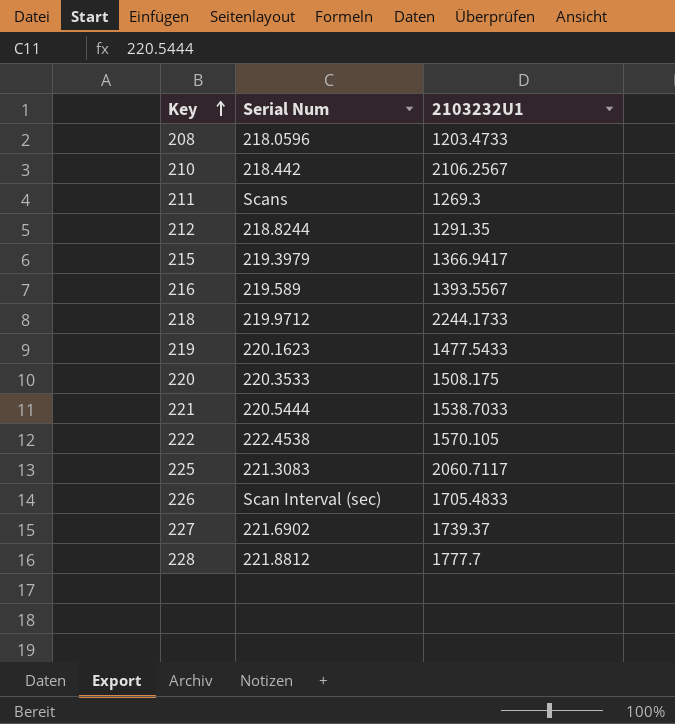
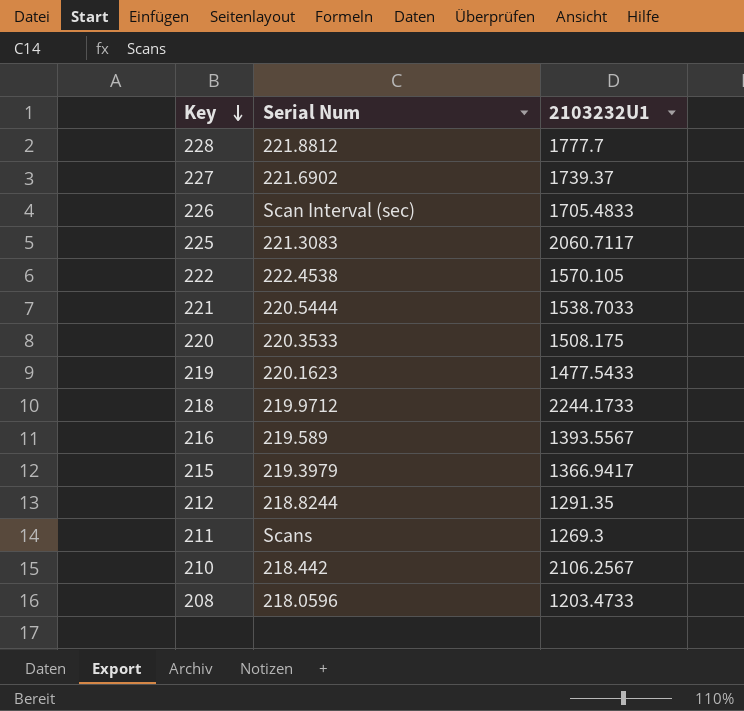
row order: Key ascending -> Key descending

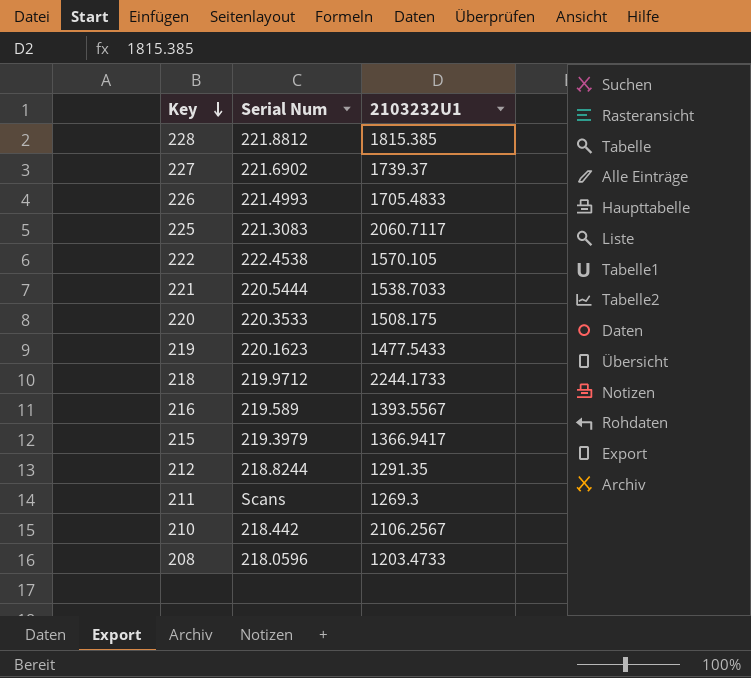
228 | 2103232U1: 1777.7 -> 1815.385
226 | Serial Num: Scan Interval (sec) -> 221.4993

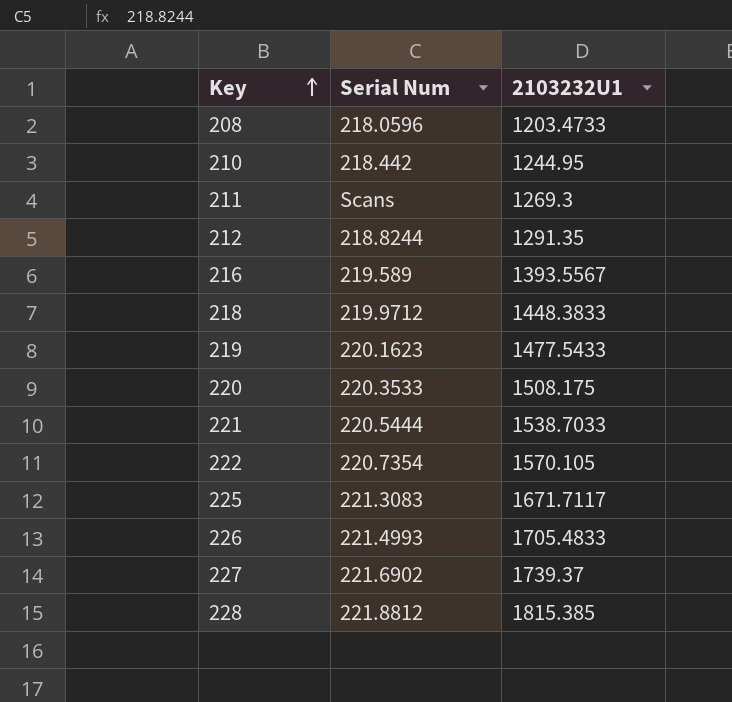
row order: Key descending -> Key ascending
row 215: 219.3979 | 1366.9417 -> none
210 | 2103232U1: 2106.2567 -> 1244.95
218 | 2103232U1: 2244.1733 -> 1448.3833
222 | Serial Num: 222.4538 -> 220.7354
225 | 2103232U1: 2060.7117 -> 1671.7117

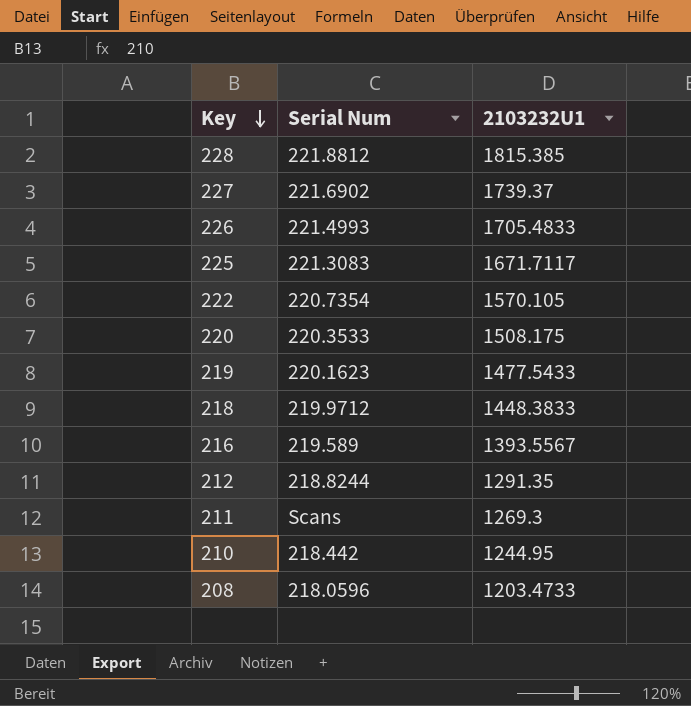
row order: Key ascending -> Key descending
row 221: 220.5444 | 1538.7033 -> none

